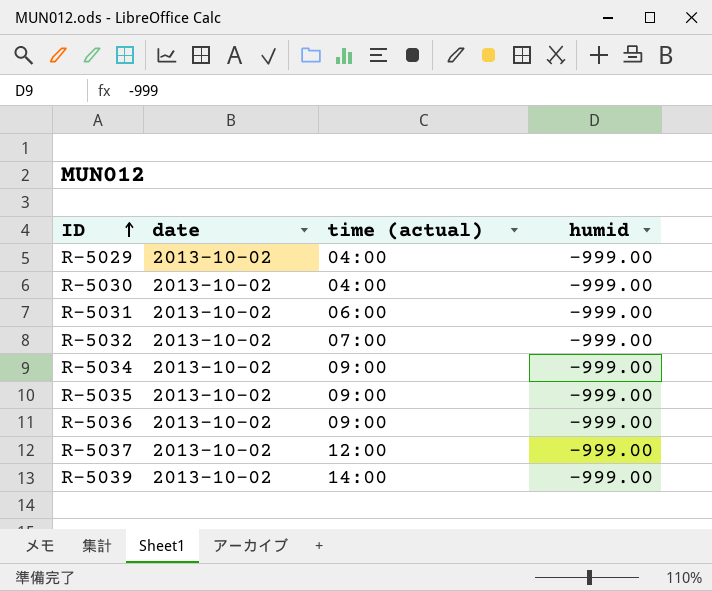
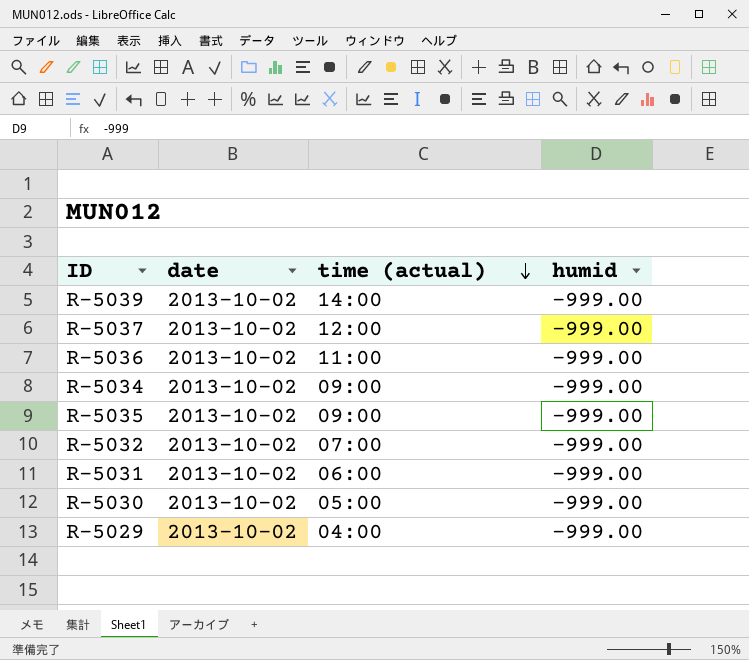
row order: ID ascending -> time (actual) descending
R-5036 | time (actual): 09:00 -> 11:00
R-5030 | time (actual): 04:00 -> 05:00

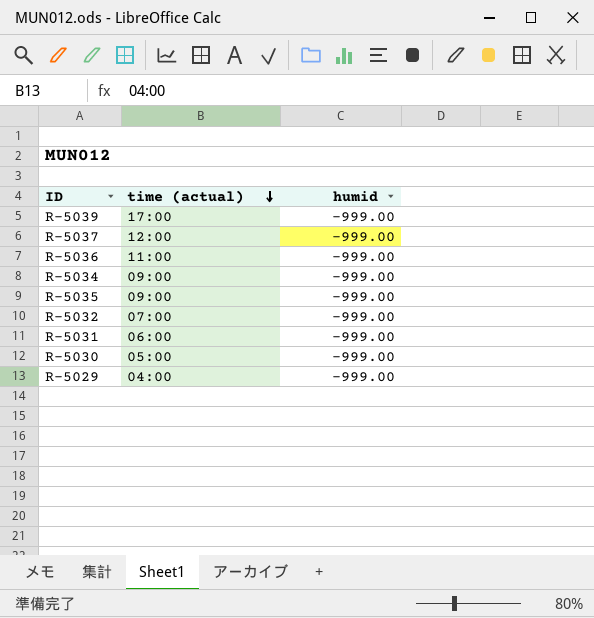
column date | position: 2 -> none
R-5039 | time (actual): 14:00 -> 17:00

